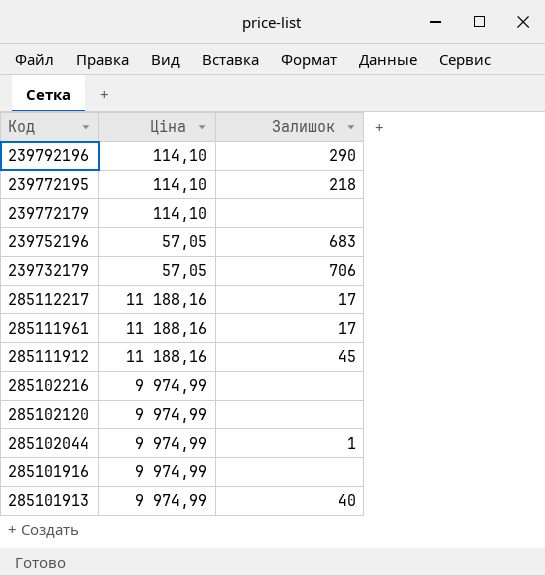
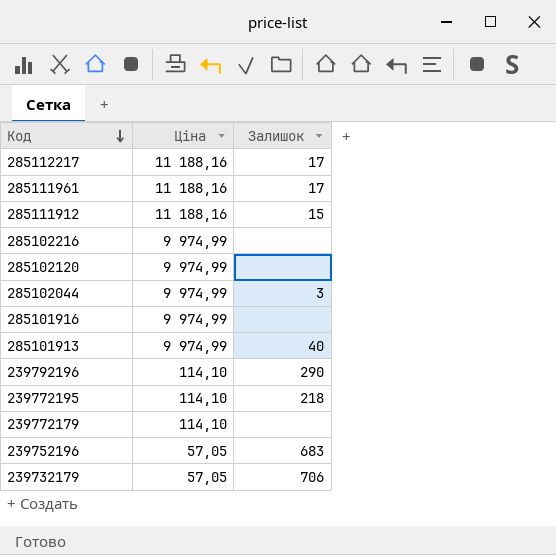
row order: none -> Код descending
285111912 | Залишок: 45 -> 15
285102044 | Залишок: 1 -> 3

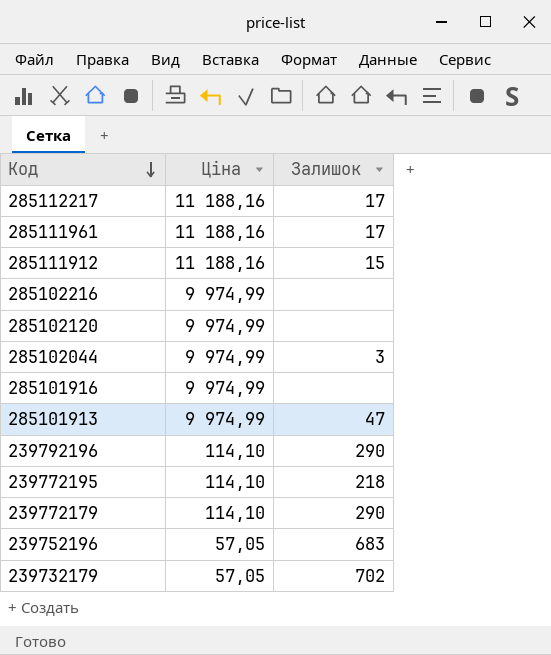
285101913 | Залишок: 40 -> 47
239772179 | Залишок: none -> 290
239732179 | Залишок: 706 -> 702

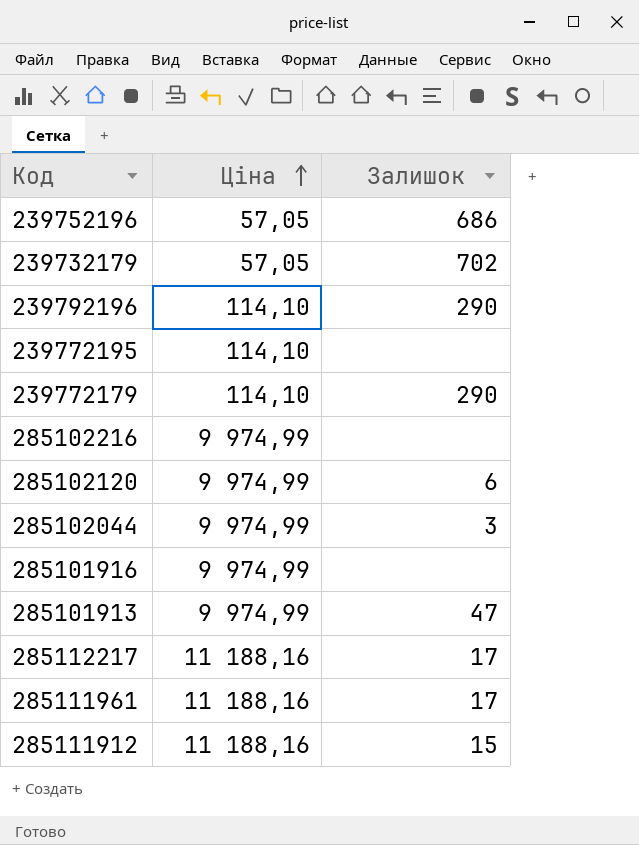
row order: Код descending -> Ціна ascending
239752196 | Залишок: 683 -> 686
239772195 | Залишок: 218 -> none
285102120 | Залишок: none -> 6

